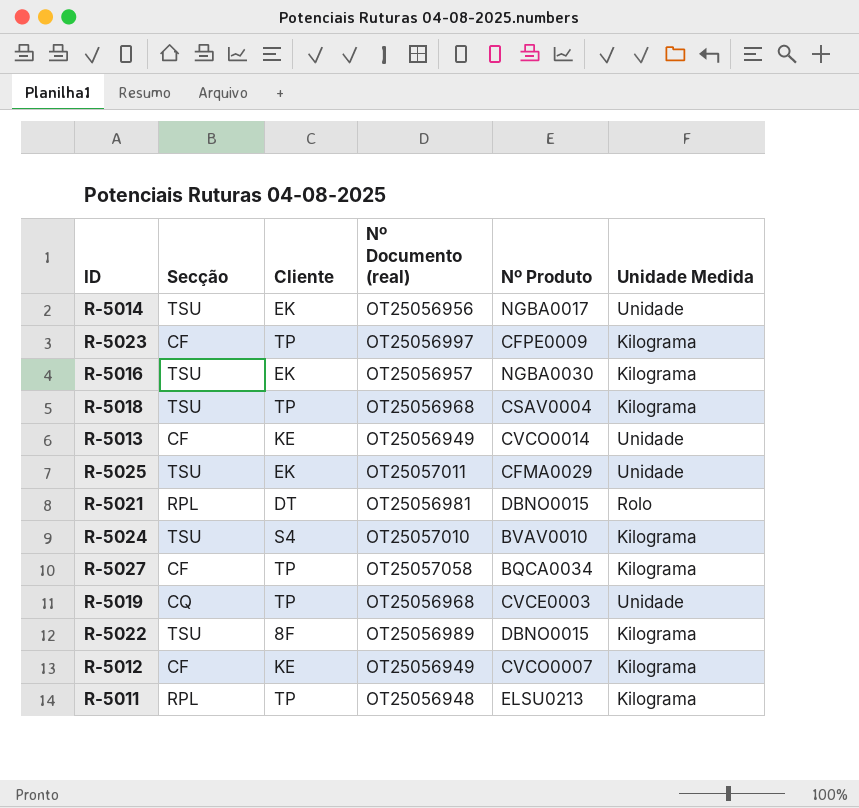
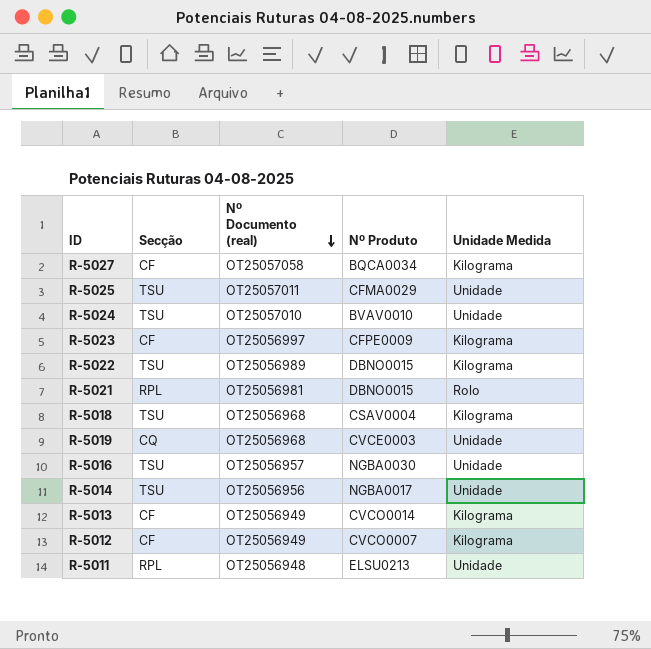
row order: none -> Nº Documento (real) descending
column Cliente | position: 3 -> none
R-5024 | Unidade Medida: Kilograma -> Unidade
R-5016 | Unidade Medida: Kilograma -> Unidade
R-5013 | Unidade Medida: Unidade -> Kilograma
R-5011 | Unidade Medida: Kilograma -> Unidade

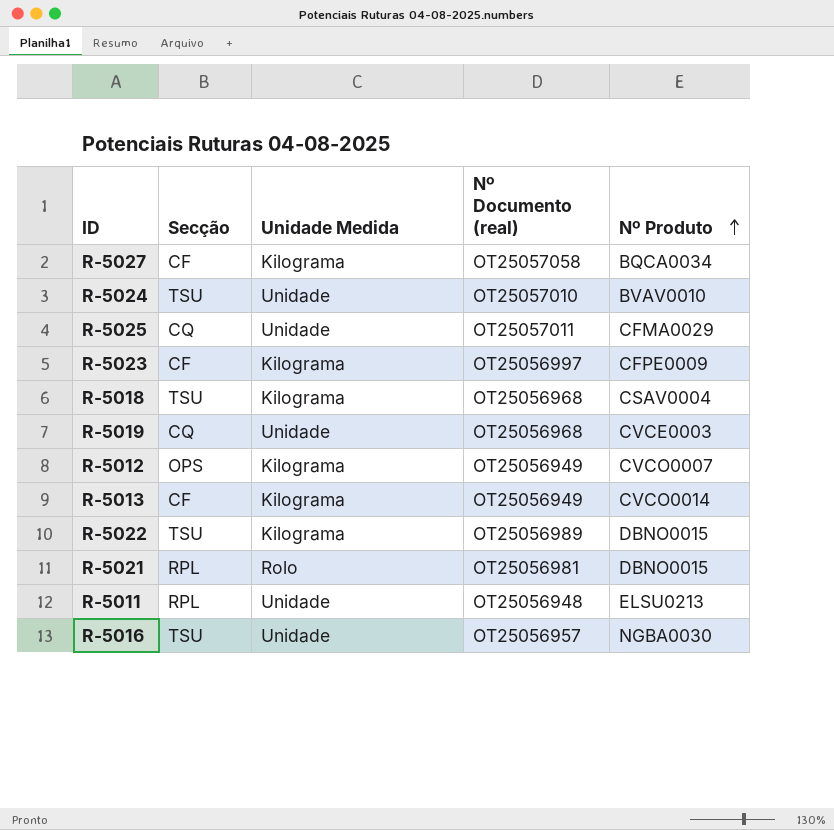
row order: Nº Documento (real) descending -> Nº Produto ascending
column Unidade Medida | position: 5 -> 3
row R-5014: TSU | OT25056956 | NGBA0017 | Unidade -> none
R-5025 | Secção: TSU -> CQ
R-5012 | Secção: CF -> OPS

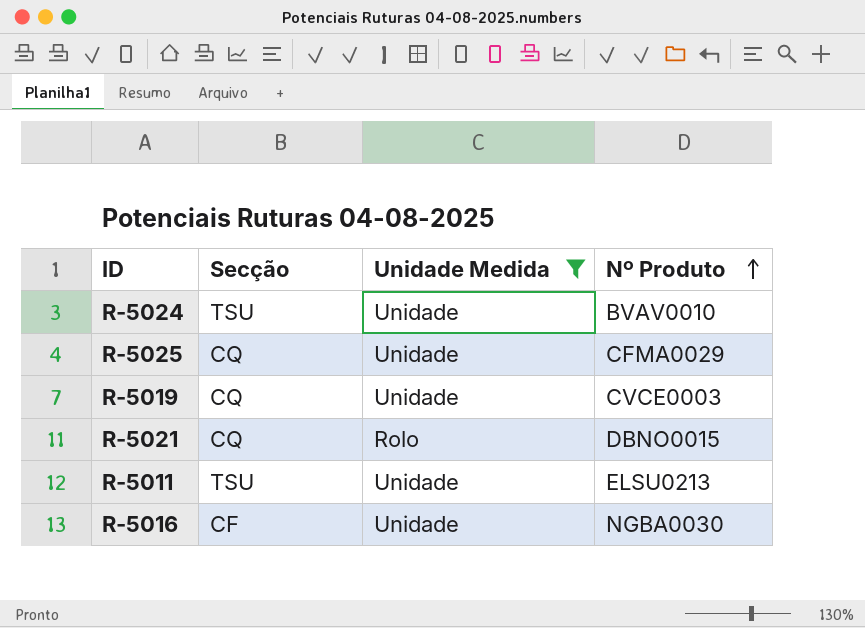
filter: none -> Unidade Medida != Kilograma
column Nº Documento (real) | position: 4 -> none
R-5021 | Secção: RPL -> CQ
R-5011 | Secção: RPL -> TSU
R-5016 | Secção: TSU -> CF

